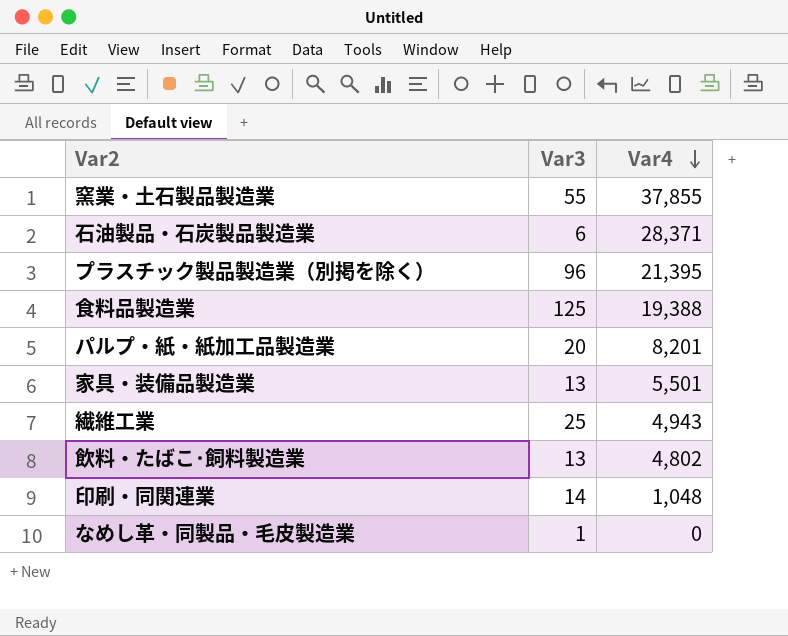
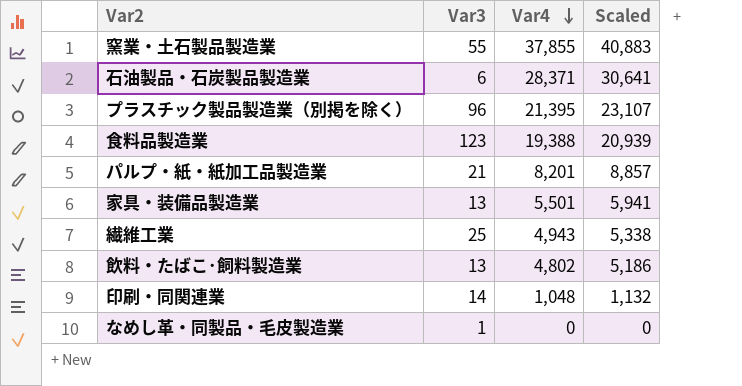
column Scaled | formula: none -> [Var4] * 1.08
食料品製造業 | Var3: 125 -> 123
パルプ・紙・紙加工品製造業 | Var3: 20 -> 21

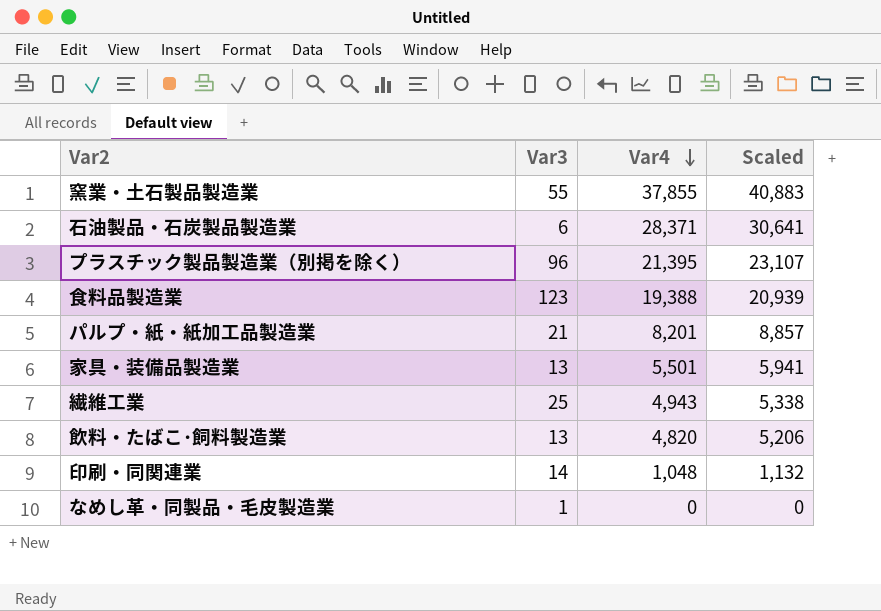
飲料・たばこ･飼料製造業 | Var4: 4,802 -> 4,820
飲料・たばこ･飼料製造業 | Scaled: 5,186 -> 5,206

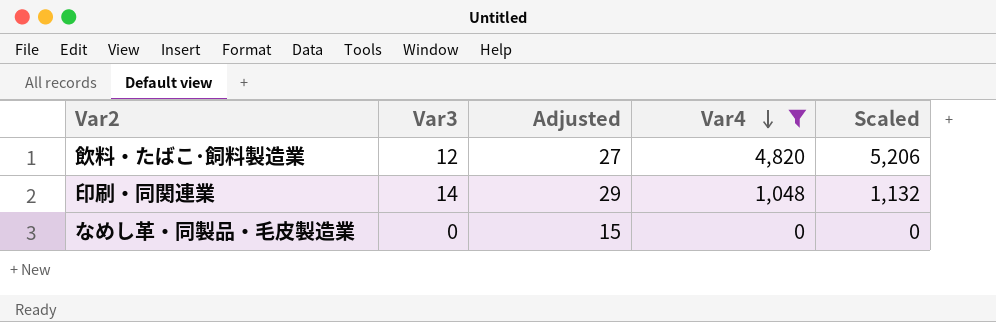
filter: none -> Var4 <= 4,820
column Adjusted | formula: none -> [Var3] + 15
飲料・たばこ･飼料製造業 | Var3: 13 -> 12
なめし革・同製品・毛皮製造業 | Var3: 1 -> 0

